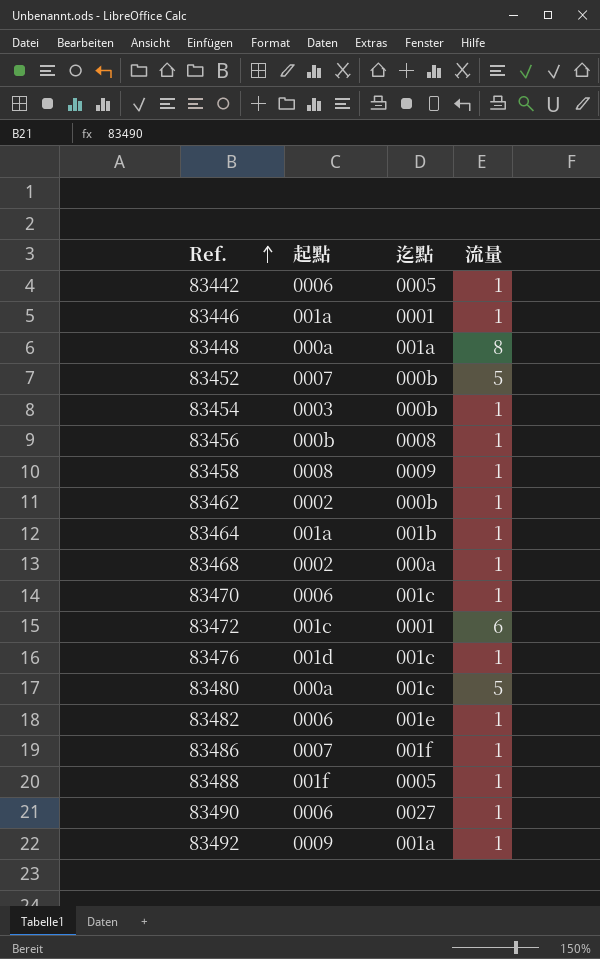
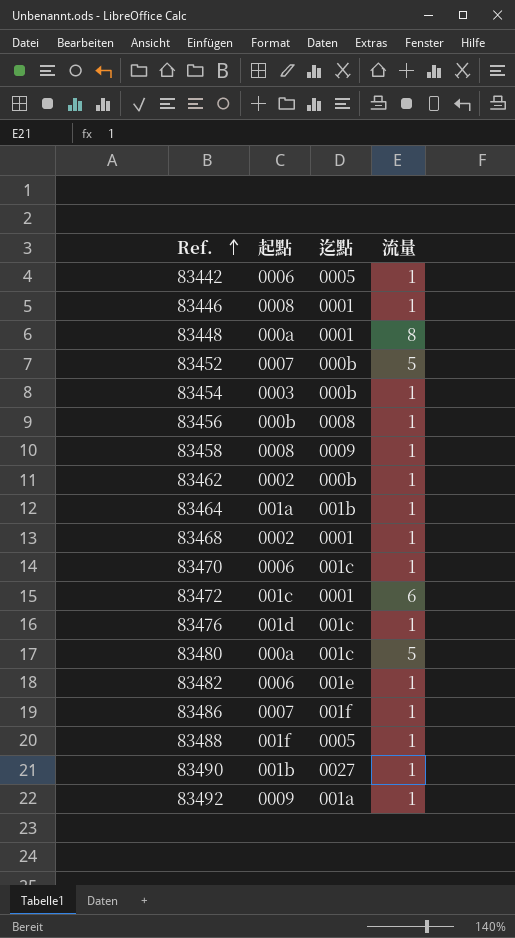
83446 | 起點: 001a -> 0008
83448 | 迄點: 001a -> 0001
83468 | 迄點: 000a -> 0001
83490 | 起點: 0006 -> 001b

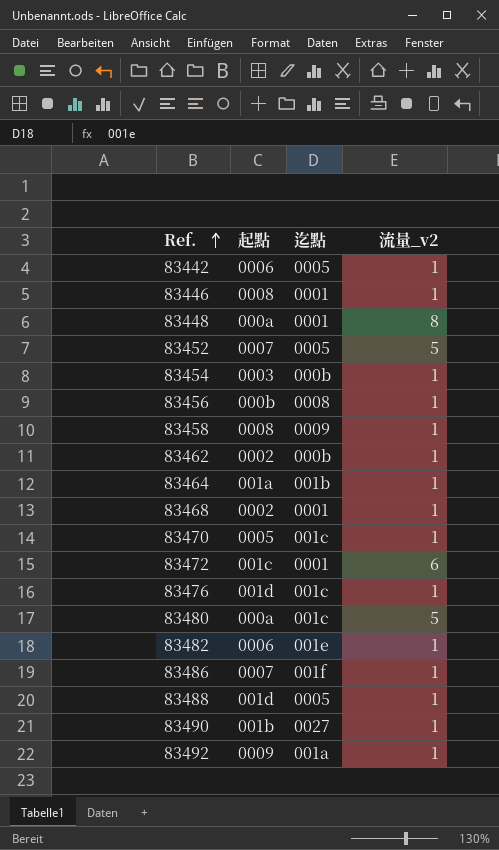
column name: 流量 -> 流量_v2
83452 | 迄點: 000b -> 0005
83470 | 起點: 0006 -> 0005
83488 | 起點: 001f -> 001d

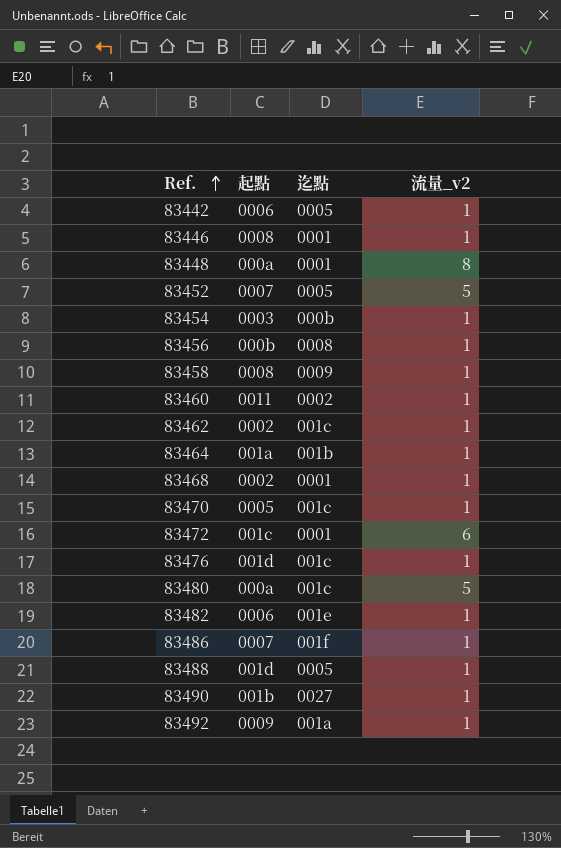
row 83460: none -> 0011 | 0002 | 1
83462 | 迄點: 000b -> 001c

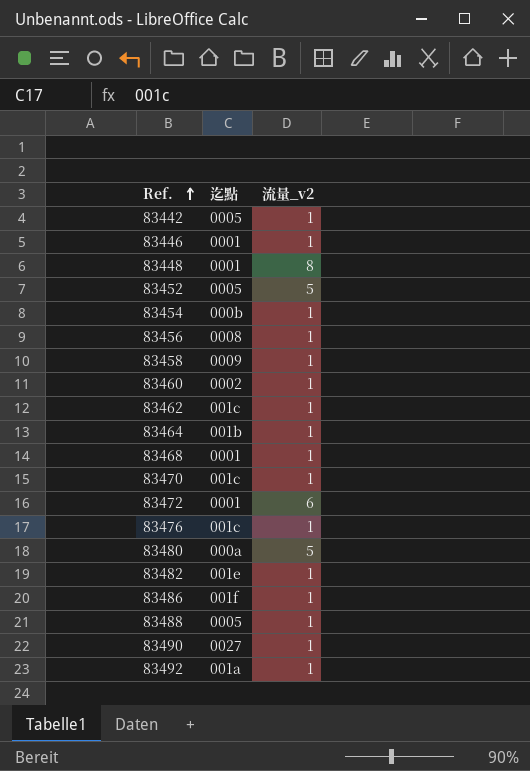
column 起點 | position: 2 -> none
83480 | 迄點: 001c -> 000a

